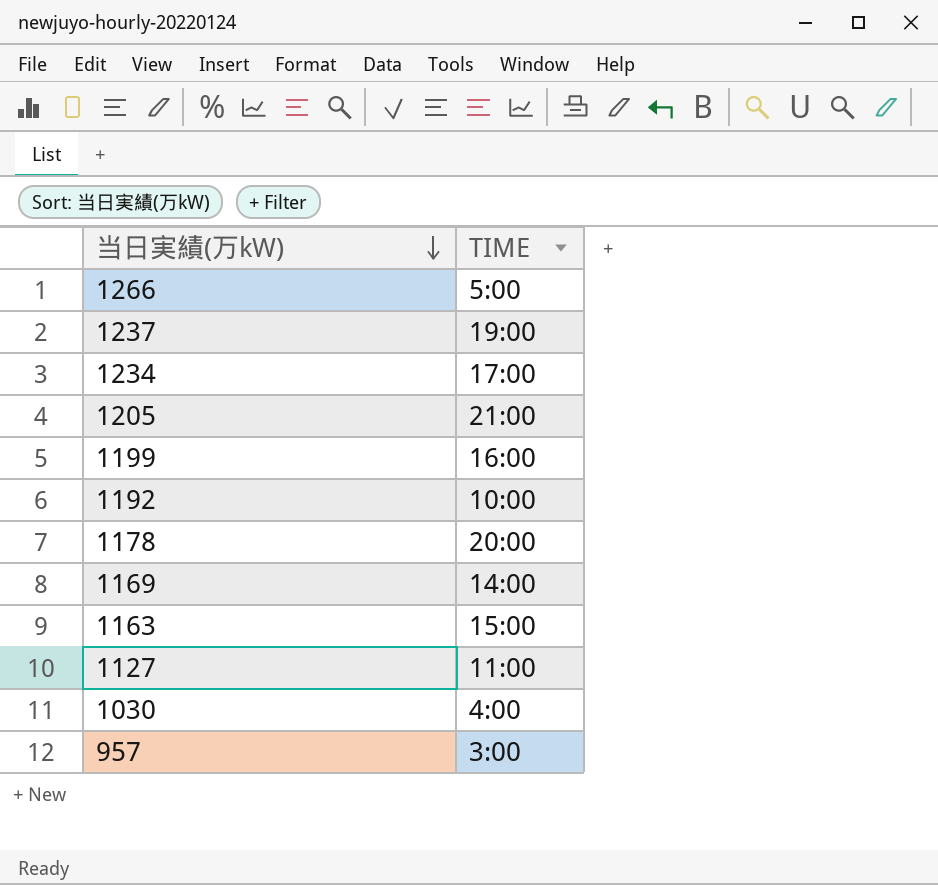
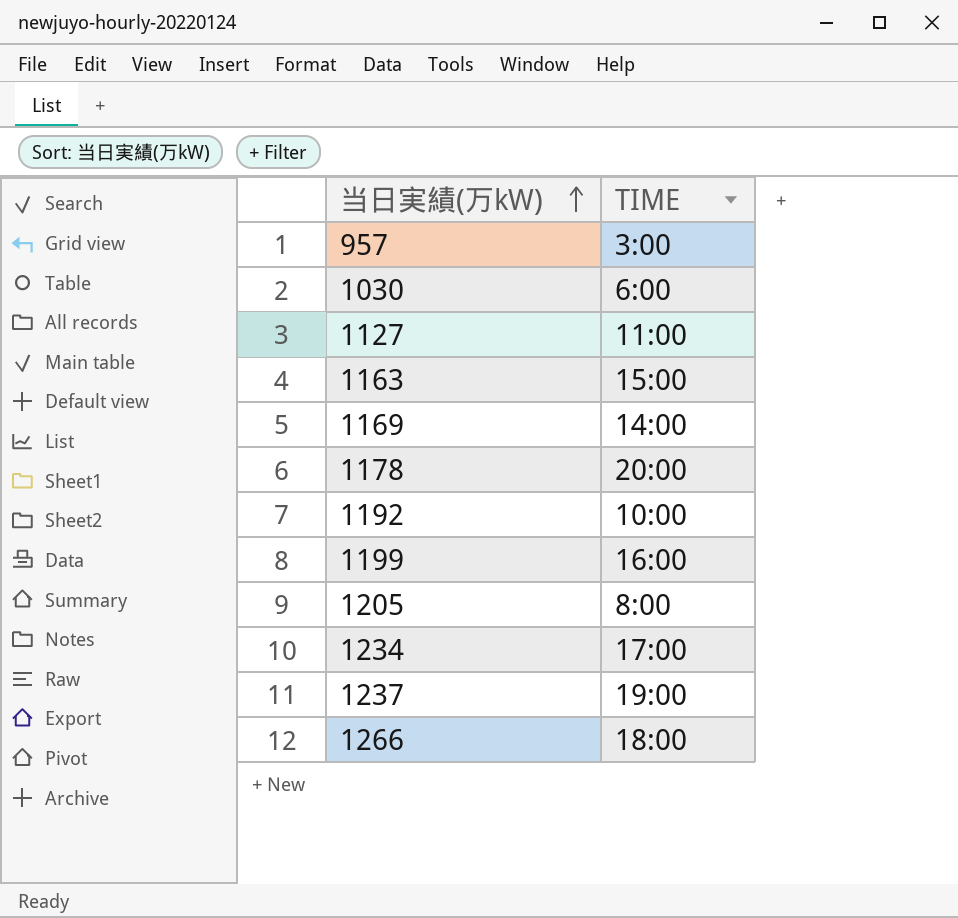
row order: 当日実績(万kW) descending -> 当日実績(万kW) ascending
1030 | TIME: 4:00 -> 6:00
1205 | TIME: 21:00 -> 8:00
1266 | TIME: 5:00 -> 18:00

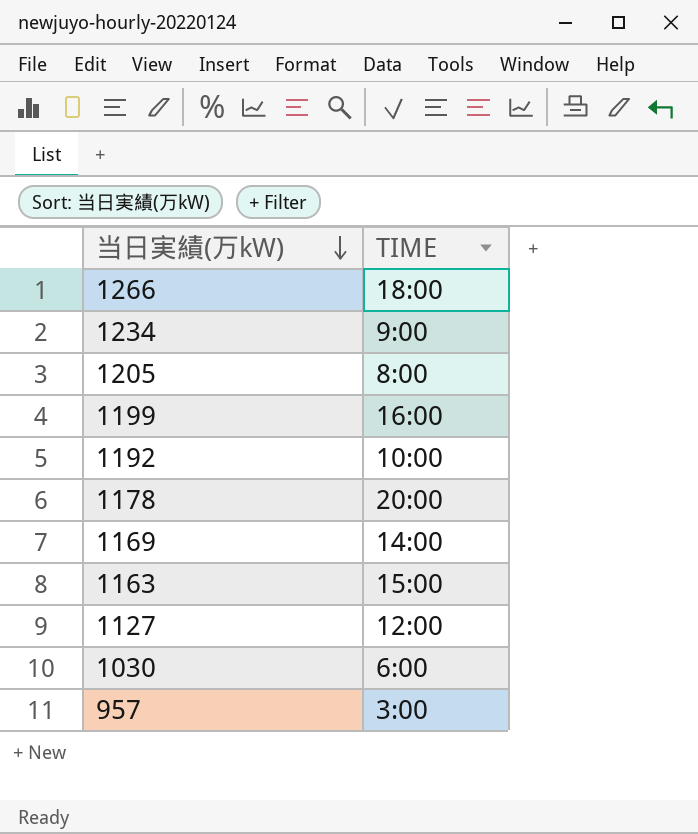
row order: 当日実績(万kW) ascending -> 当日実績(万kW) descending
row 1237: 19:00 -> none
1234 | TIME: 17:00 -> 9:00
1127 | TIME: 11:00 -> 12:00

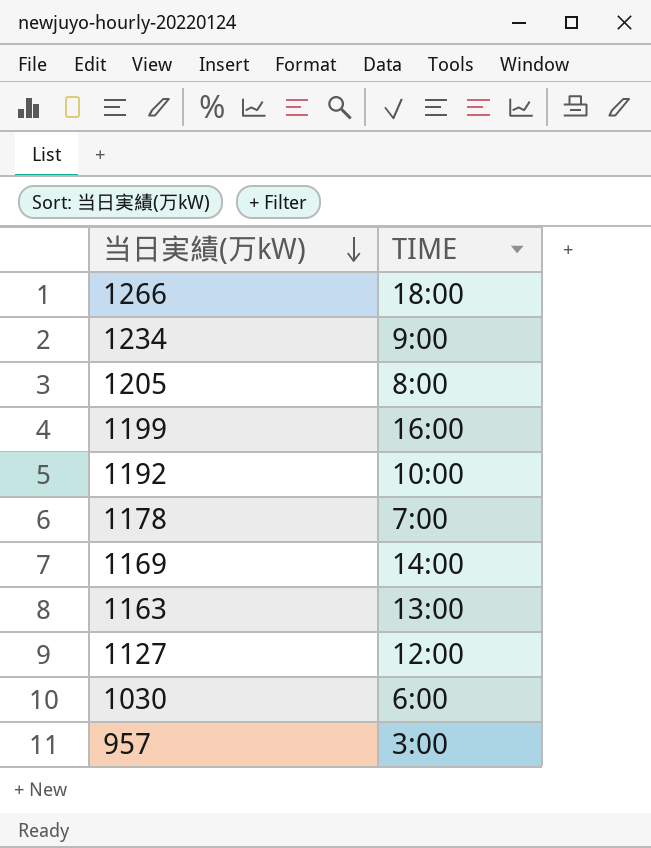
1178 | TIME: 20:00 -> 7:00
1163 | TIME: 15:00 -> 13:00

